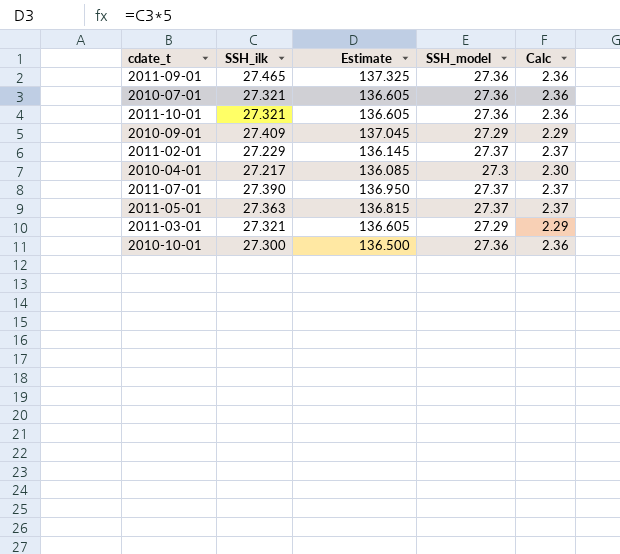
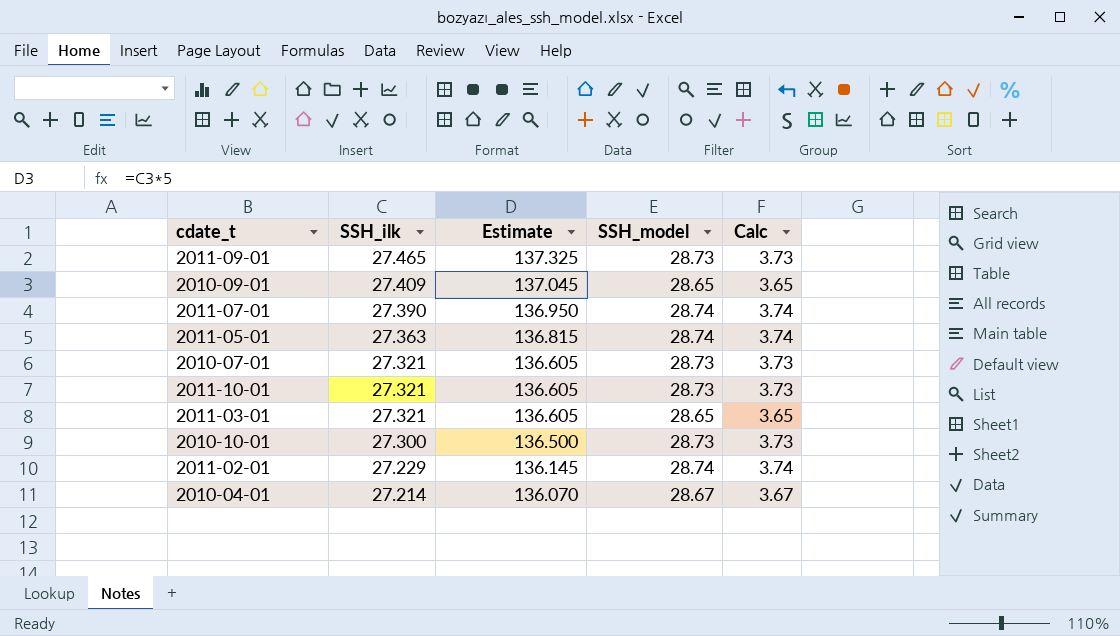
row order: none -> SSH_ilk descending
2011-09-01 | SSH_model: 27.36 -> 28.73
2011-09-01 | Calc: 2.36 -> 3.73
2010-09-01 | SSH_model: 27.29 -> 28.65
2010-09-01 | Calc: 2.29 -> 3.65
2011-07-01 | SSH_model: 27.37 -> 28.74
2011-07-01 | Calc: 2.37 -> 3.74
2011-05-01 | SSH_model: 27.37 -> 28.74
2011-05-01 | Calc: 2.37 -> 3.74
2010-07-01 | SSH_model: 27.36 -> 28.73
2010-07-01 | Calc: 2.36 -> 3.73
2011-10-01 | SSH_model: 27.36 -> 28.73
2011-10-01 | Calc: 2.36 -> 3.73
2011-03-01 | SSH_model: 27.29 -> 28.65
2011-03-01 | Calc: 2.29 -> 3.65
2010-10-01 | SSH_model: 27.36 -> 28.73
2010-10-01 | Calc: 2.36 -> 3.73
2011-02-01 | SSH_model: 27.37 -> 28.74
2011-02-01 | Calc: 2.37 -> 3.74
2010-04-01 | SSH_ilk: 27.217 -> 27.214
2010-04-01 | Estimate: 136.085 -> 136.070
2010-04-01 | SSH_model: 27.3 -> 28.67
2010-04-01 | Calc: 2.30 -> 3.67

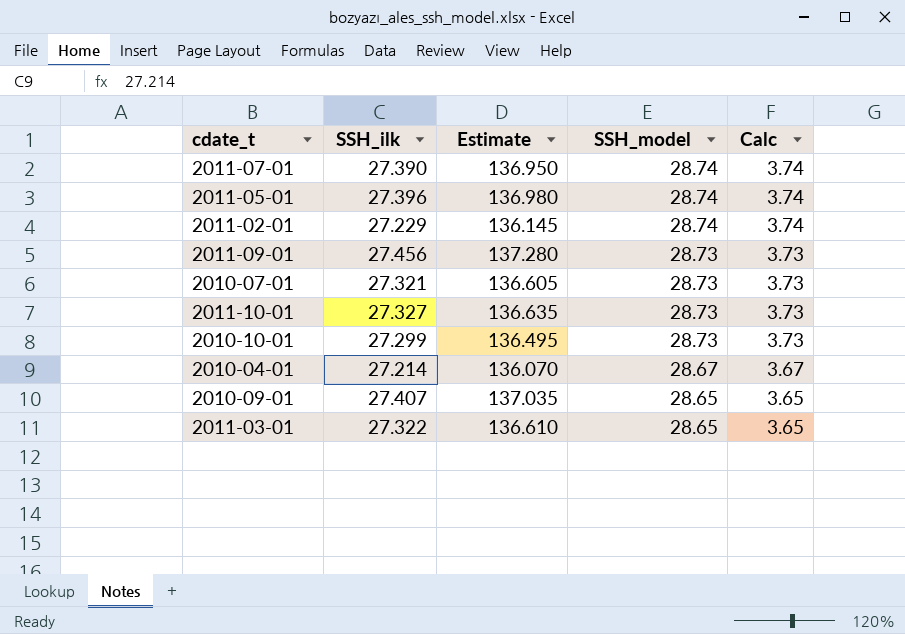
row order: SSH_ilk descending -> SSH_model descending
2011-05-01 | SSH_ilk: 27.363 -> 27.396
2011-05-01 | Estimate: 136.815 -> 136.980
2011-09-01 | SSH_ilk: 27.465 -> 27.456
2011-09-01 | Estimate: 137.325 -> 137.280
2011-10-01 | SSH_ilk: 27.321 -> 27.327
2011-10-01 | Estimate: 136.605 -> 136.635
2010-10-01 | SSH_ilk: 27.300 -> 27.299
2010-10-01 | Estimate: 136.500 -> 136.495
2010-09-01 | SSH_ilk: 27.409 -> 27.407
2010-09-01 | Estimate: 137.045 -> 137.035
2011-03-01 | SSH_ilk: 27.321 -> 27.322
2011-03-01 | Estimate: 136.605 -> 136.610

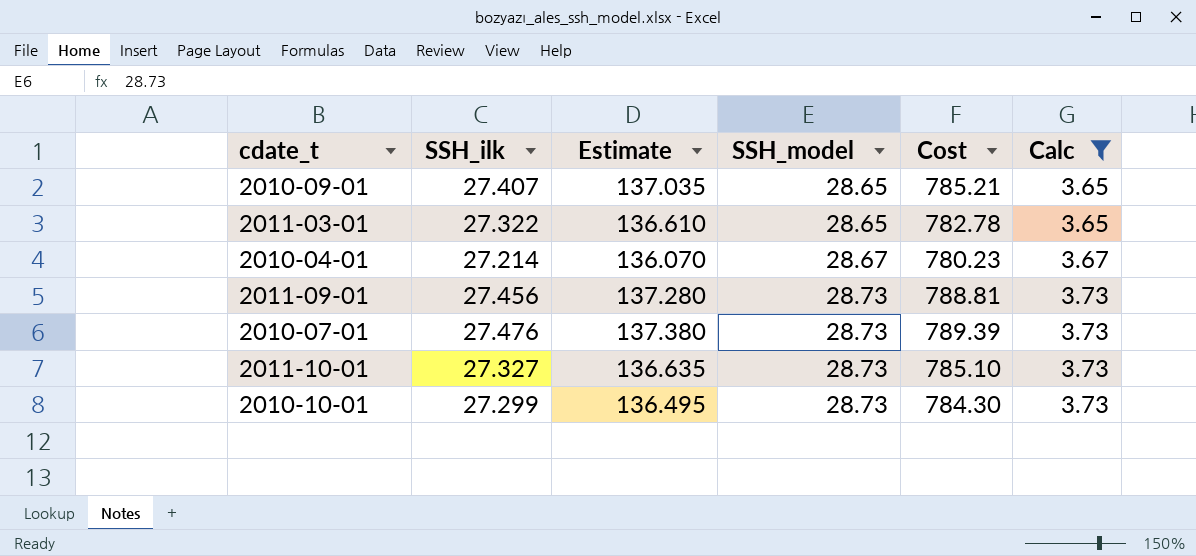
filter: none -> Calc != 3.74
row order: SSH_model descending -> SSH_model ascending
column Cost | formula: none -> [SSH_ilk] * [SSH_model]
2010-07-01 | SSH_ilk: 27.321 -> 27.476
2010-07-01 | Estimate: 136.605 -> 137.380

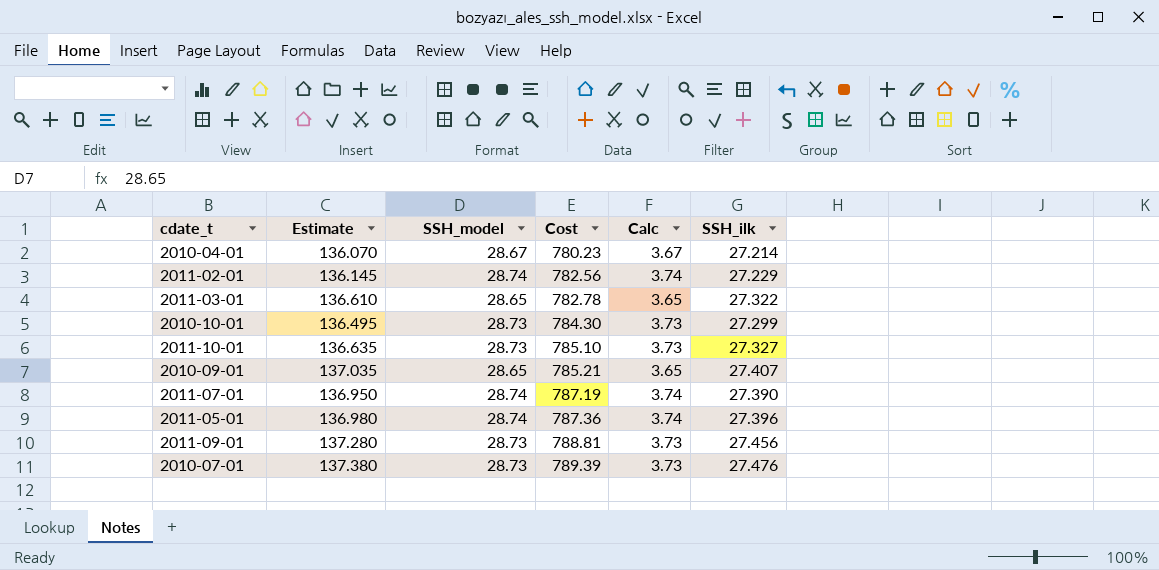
filter: Calc != 3.74 -> none
row order: SSH_model ascending -> Cost ascending
column SSH_ilk | position: 2 -> 6

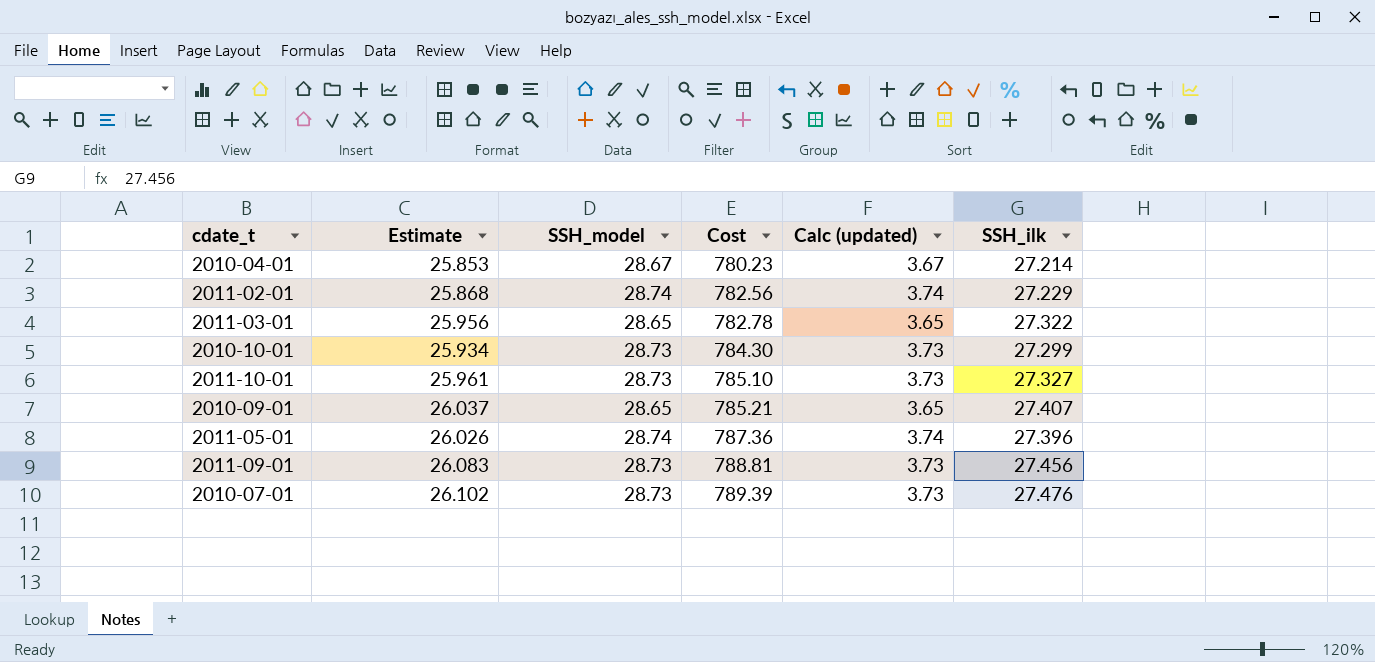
column Estimate | formula: [SSH_ilk] * 5 -> [SSH_ilk] * 0.95
column name: Calc -> Calc (updated)
row 2011-07-01: 136.950 | 28.74 | 787.19 | 3.74 | 27.390 -> none

